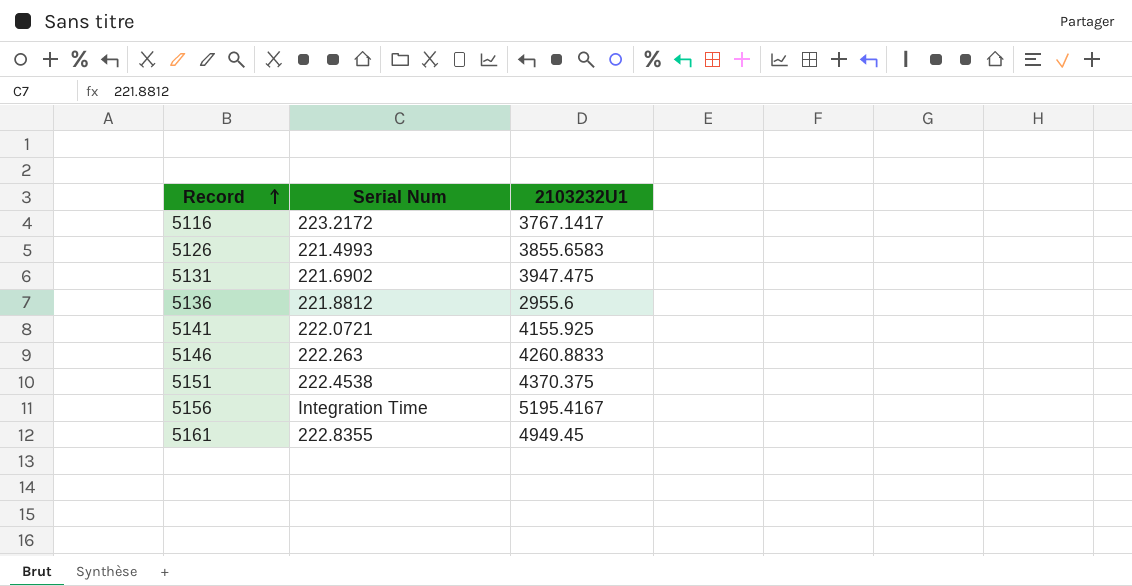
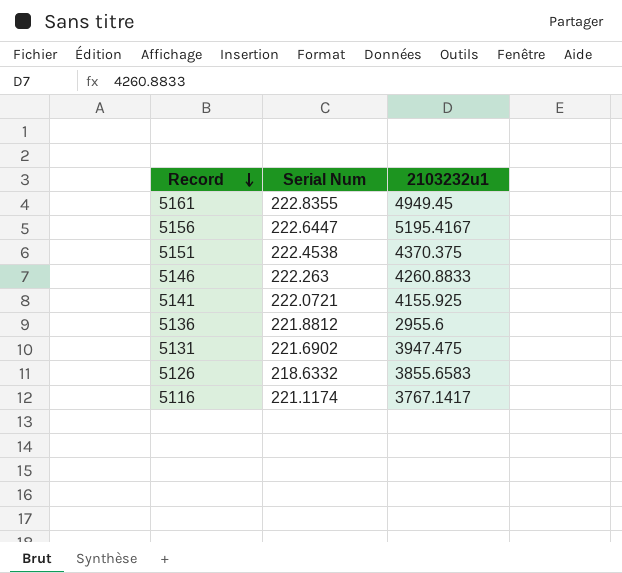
row order: Record ascending -> Record descending
column name: 2103232U1 -> 2103232u1
5156 | Serial Num: Integration Time -> 222.6447
5126 | Serial Num: 221.4993 -> 218.6332
5116 | Serial Num: 223.2172 -> 221.1174

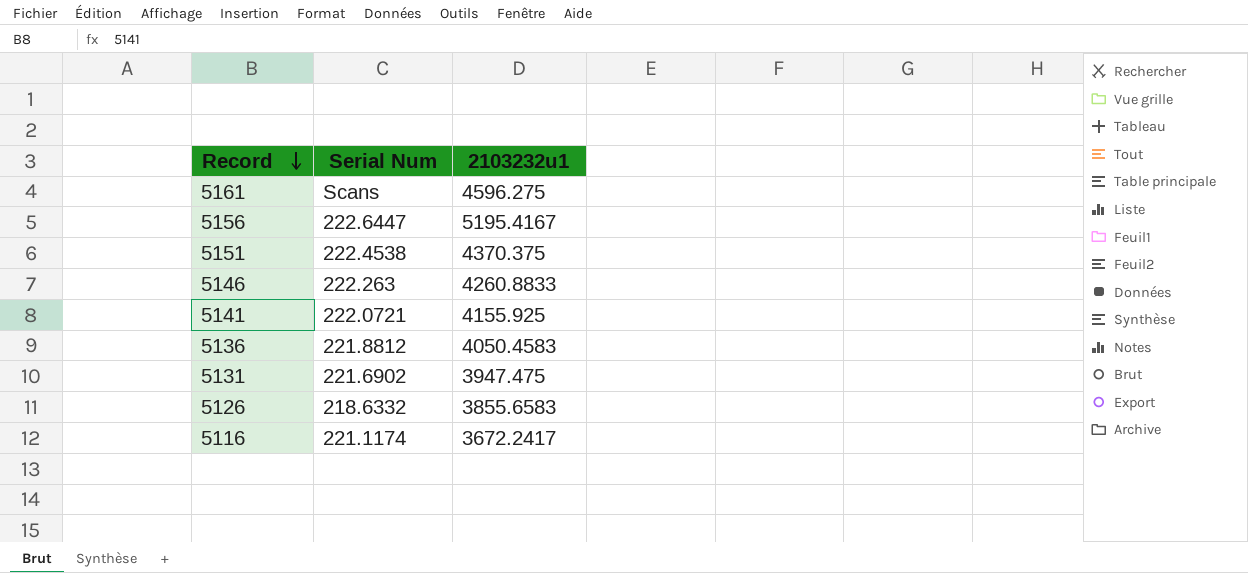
5161 | Serial Num: 222.8355 -> Scans
5161 | 2103232u1: 4949.45 -> 4596.275
5136 | 2103232u1: 2955.6 -> 4050.4583
5116 | 2103232u1: 3767.1417 -> 3672.2417

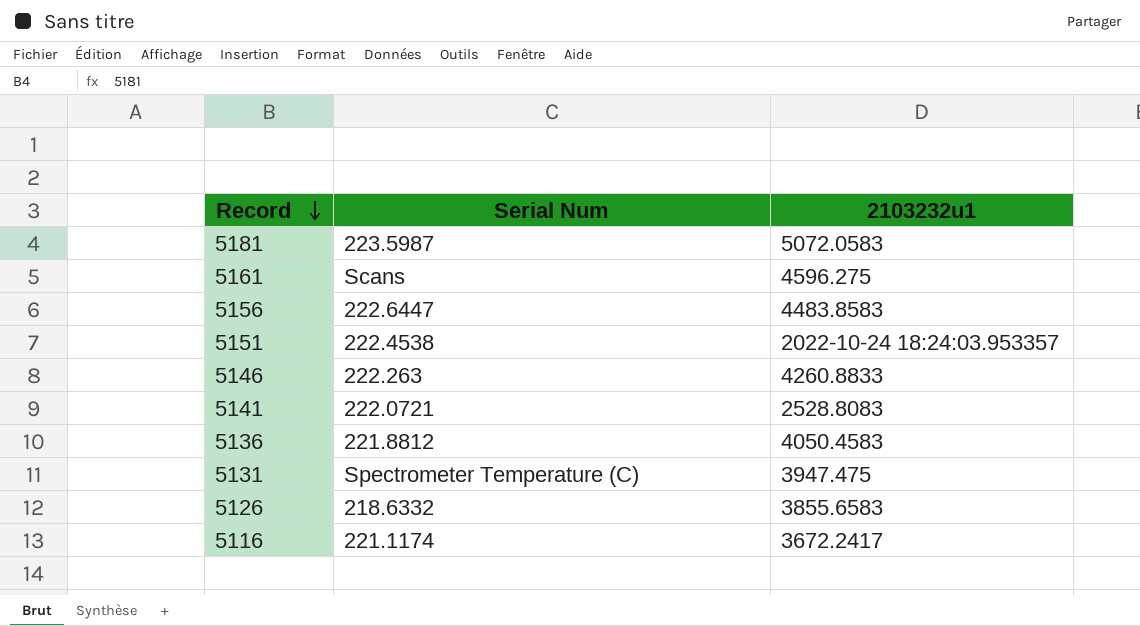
row 5181: none -> 223.5987 | 5072.0583
5156 | 2103232u1: 5195.4167 -> 4483.8583
5151 | 2103232u1: 4370.375 -> 2022-10-24 18:24:03.953357
5141 | 2103232u1: 4155.925 -> 2528.8083
5131 | Serial Num: 221.6902 -> Spectrometer Temperature (C)

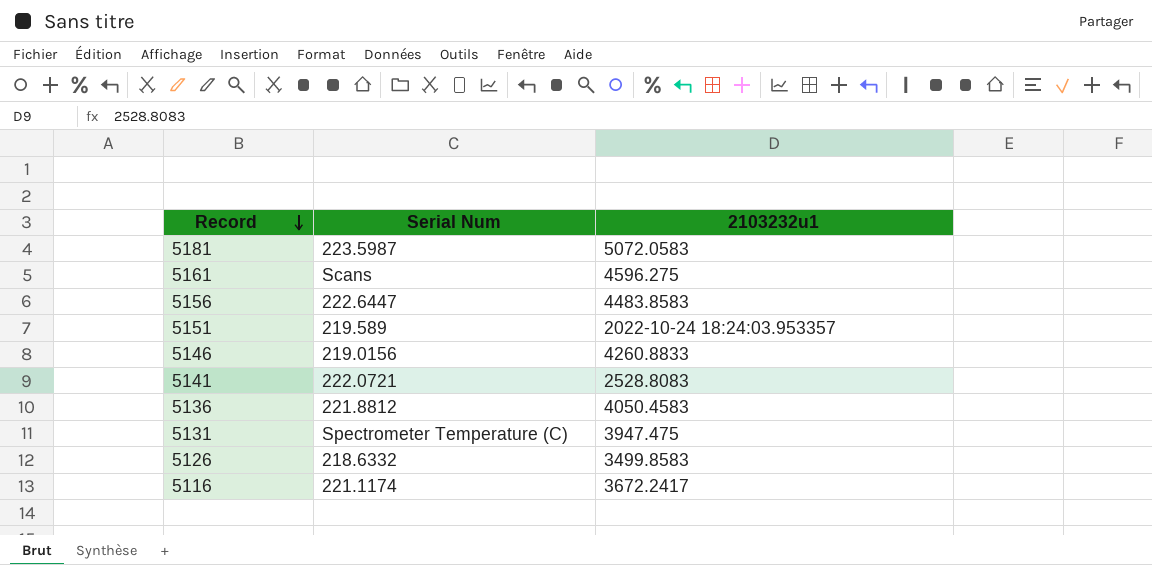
5151 | Serial Num: 222.4538 -> 219.589
5146 | Serial Num: 222.263 -> 219.0156
5126 | 2103232u1: 3855.6583 -> 3499.8583

